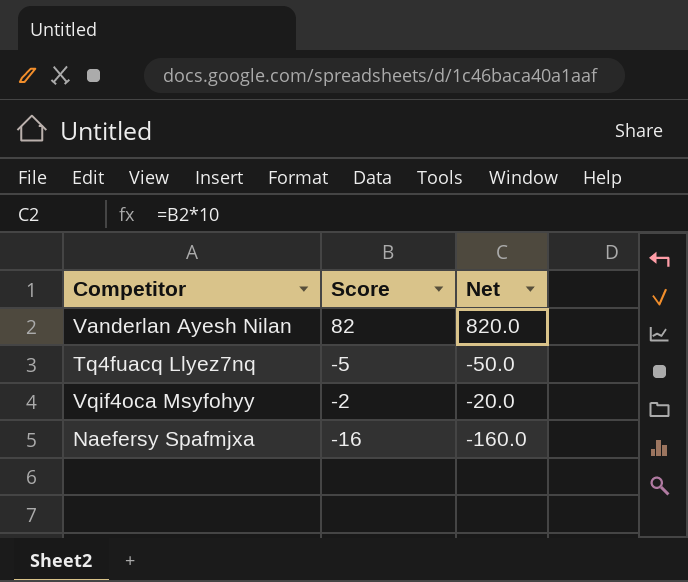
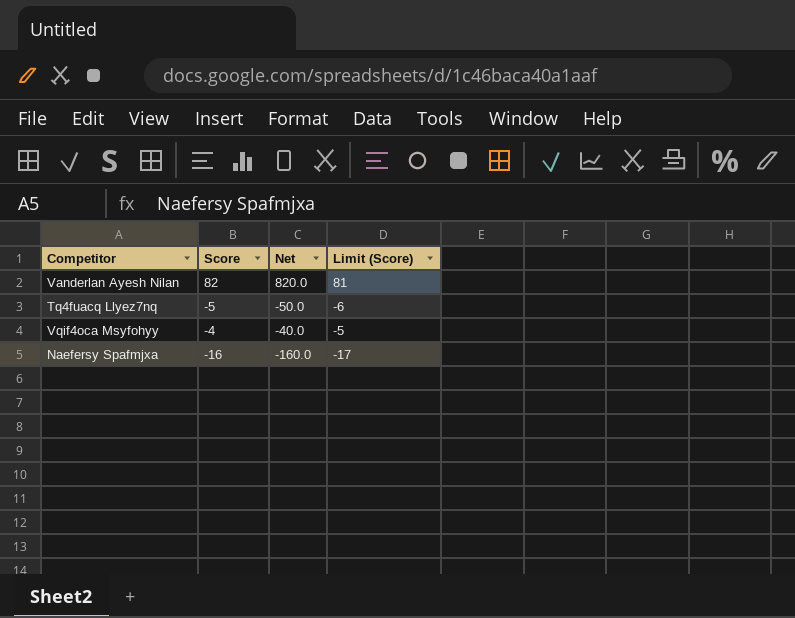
column Limit (Score) | formula: none -> [Score] - 1
Vqif4oca Msyfohyy | Score: -2 -> -4
Vqif4oca Msyfohyy | Net: -20.0 -> -40.0

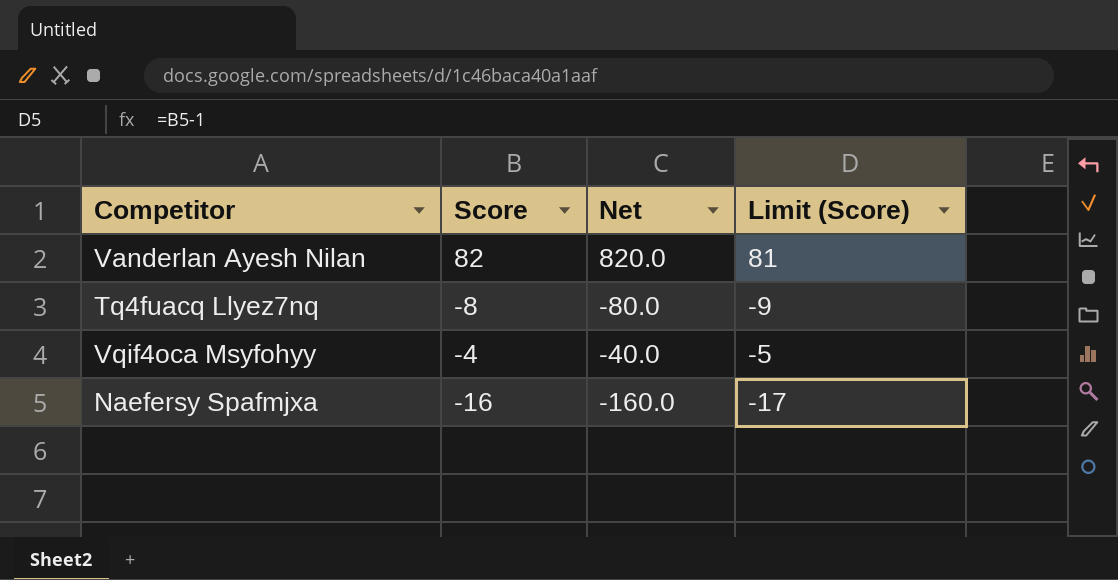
Tq4fuacq Llyez7nq | Score: -5 -> -8
Tq4fuacq Llyez7nq | Net: -50.0 -> -80.0
Tq4fuacq Llyez7nq | Limit (Score): -6 -> -9

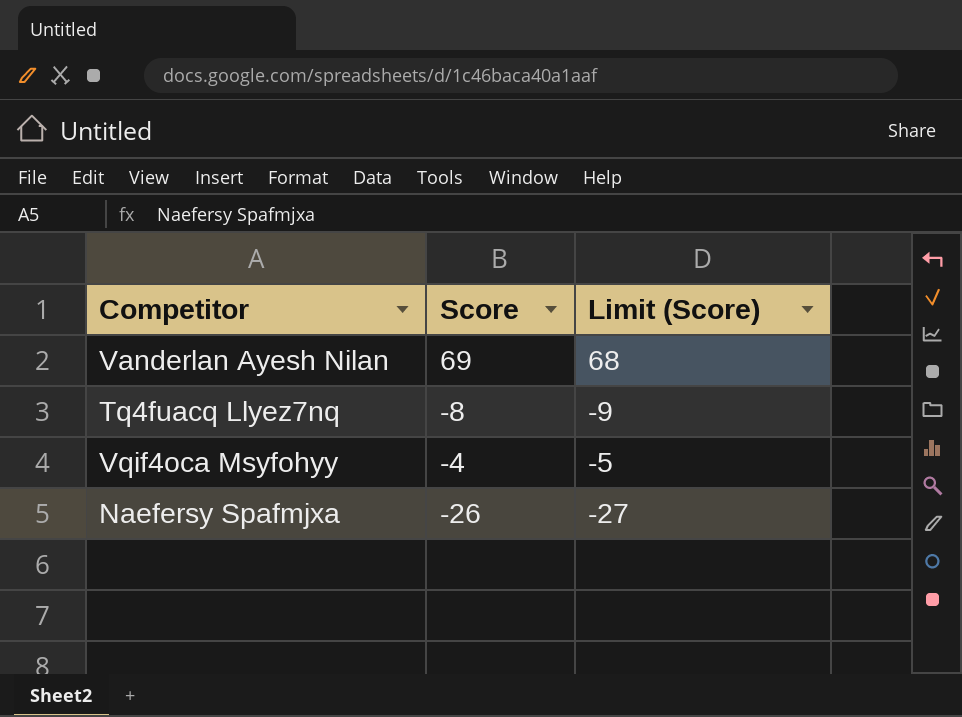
column Net | formula: [Score] * 10 -> none
Vanderlan Ayesh Nilan | Score: 82 -> 69
Vanderlan Ayesh Nilan | Limit (Score): 81 -> 68
Naefersy Spafmjxa | Score: -16 -> -26
Naefersy Spafmjxa | Limit (Score): -17 -> -27

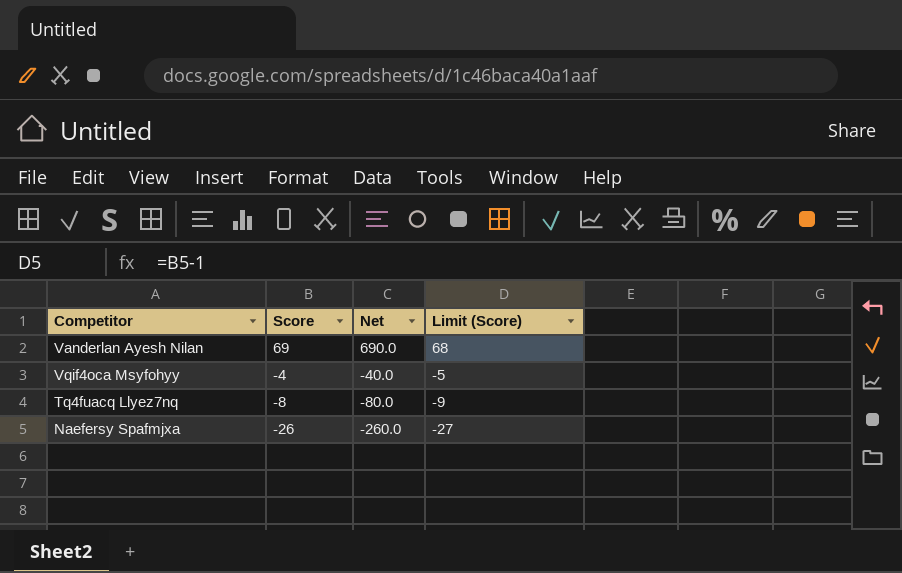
row order: none -> Score descending
column Net | formula: none -> [Score] * 10

